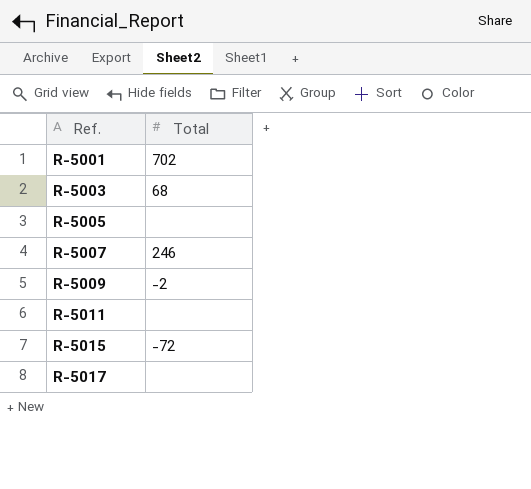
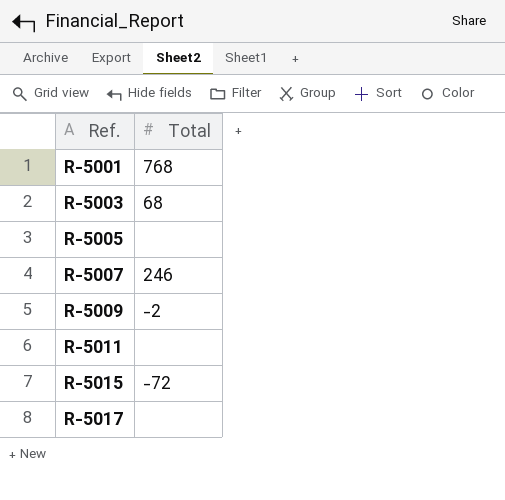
R-5001 | Total: 702 -> 768

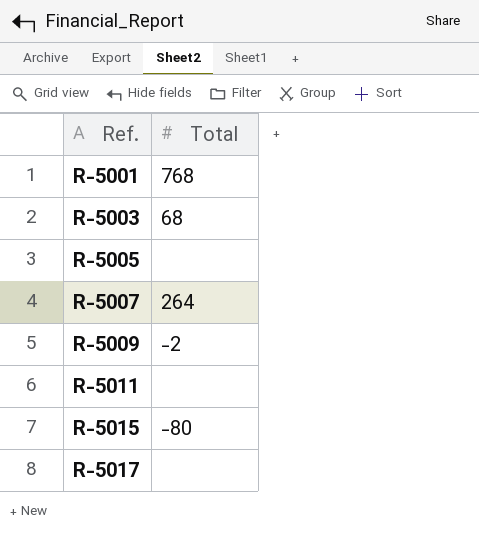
R-5007 | Total: 246 -> 264
R-5015 | Total: -72 -> -80

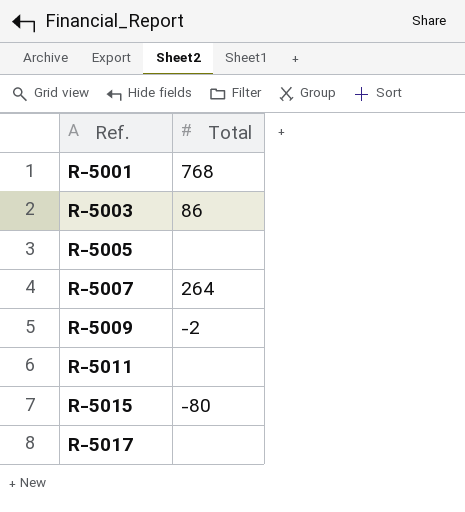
R-5003 | Total: 68 -> 86

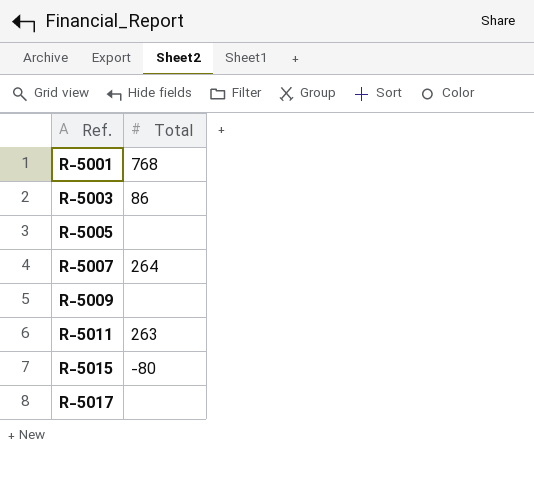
R-5009 | Total: -2 -> none
R-5011 | Total: none -> 263

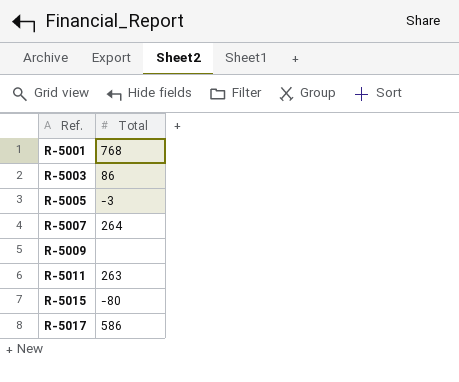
R-5005 | Total: none -> -3
R-5017 | Total: none -> 586

